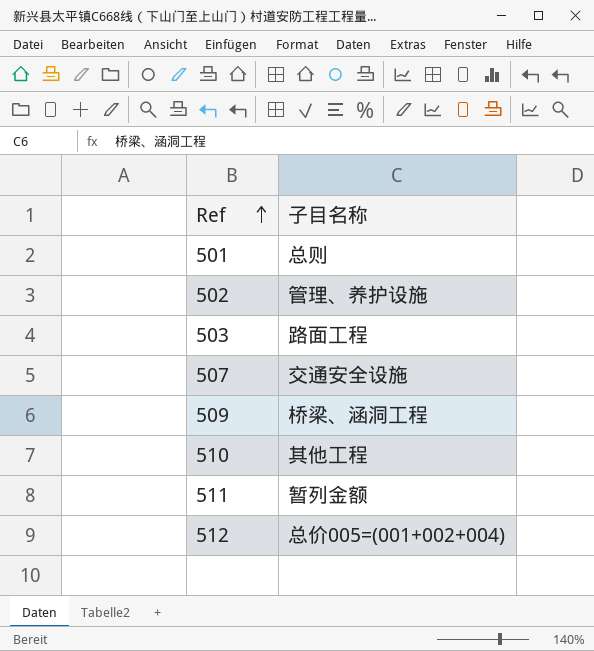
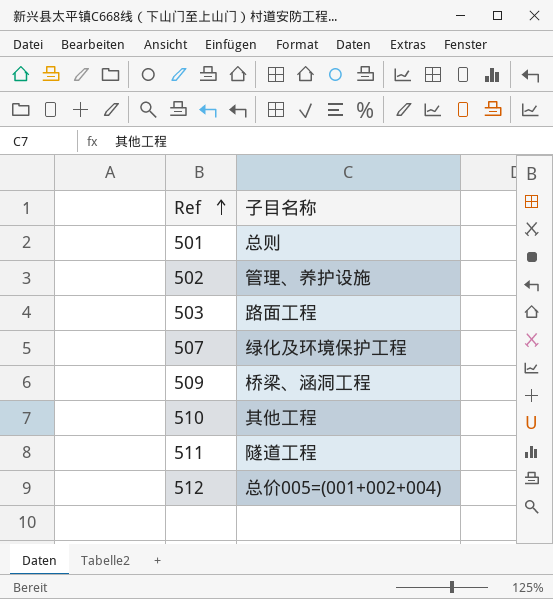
507 | 子目名称: 交通安全设施 -> 绿化及环境保护工程
511 | 子目名称: 暂列金额 -> 隧道工程

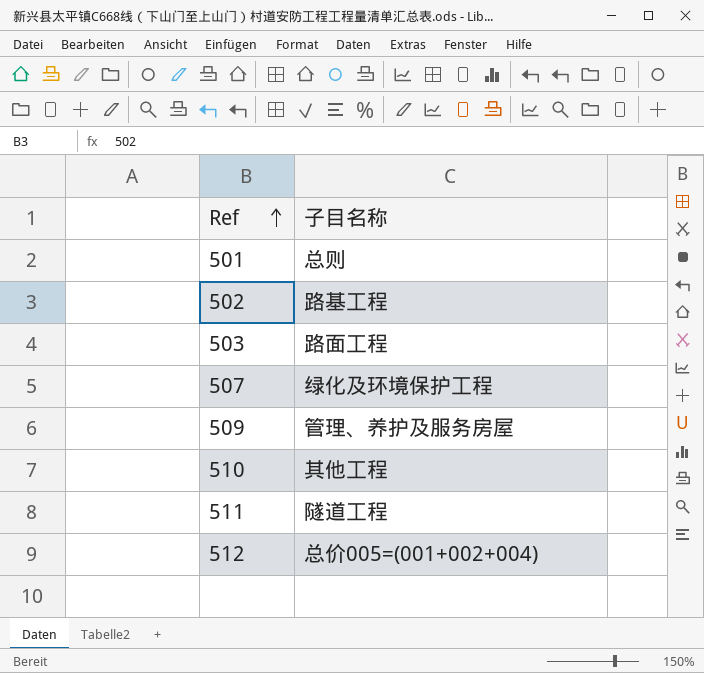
502 | 子目名称: 管理、养护设施 -> 路基工程
509 | 子目名称: 桥梁、涵洞工程 -> 管理、养护及服务房屋

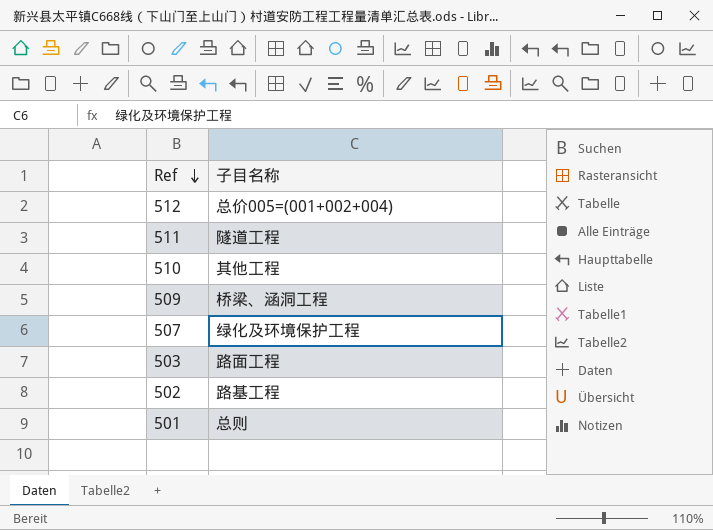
row order: Ref ascending -> Ref descending
509 | 子目名称: 管理、养护及服务房屋 -> 桥梁、涵洞工程

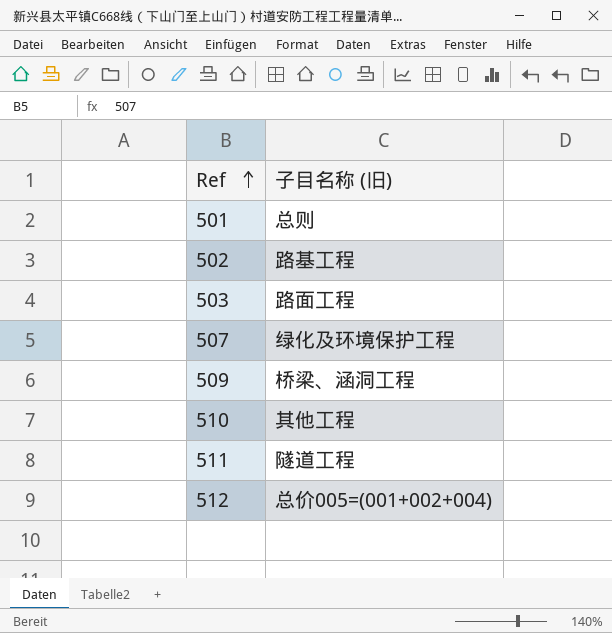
row order: Ref descending -> Ref ascending
column name: 子目名称 -> 子目名称 (旧)

